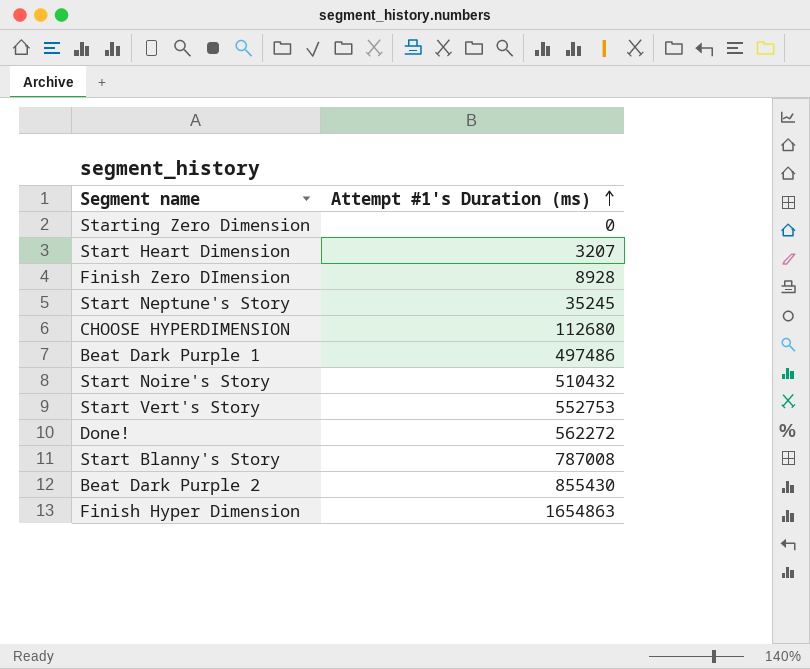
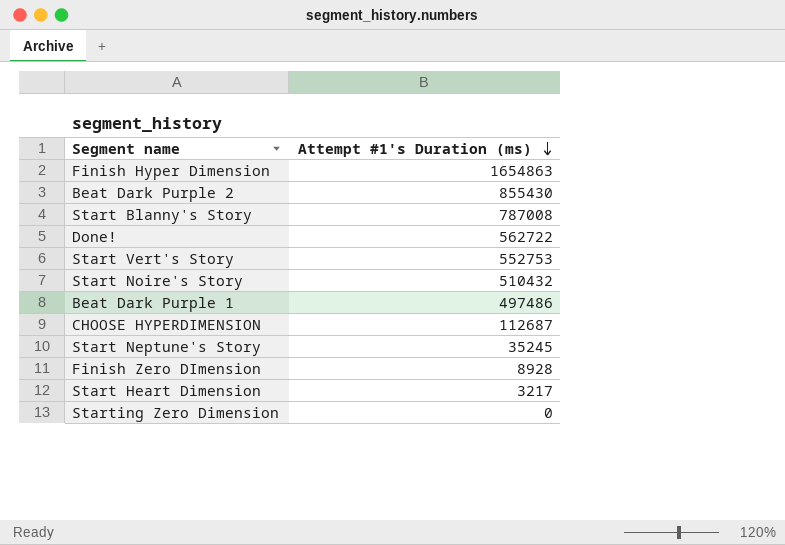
row order: Attempt #1's Duration (ms) ascending -> Attempt #1's Duration (ms) descending
Done! | Attempt #1's Duration (ms): 562272 -> 562722
CHOOSE HYPERDIMENSION | Attempt #1's Duration (ms): 112680 -> 112687
Start Heart Dimension | Attempt #1's Duration (ms): 3207 -> 3217

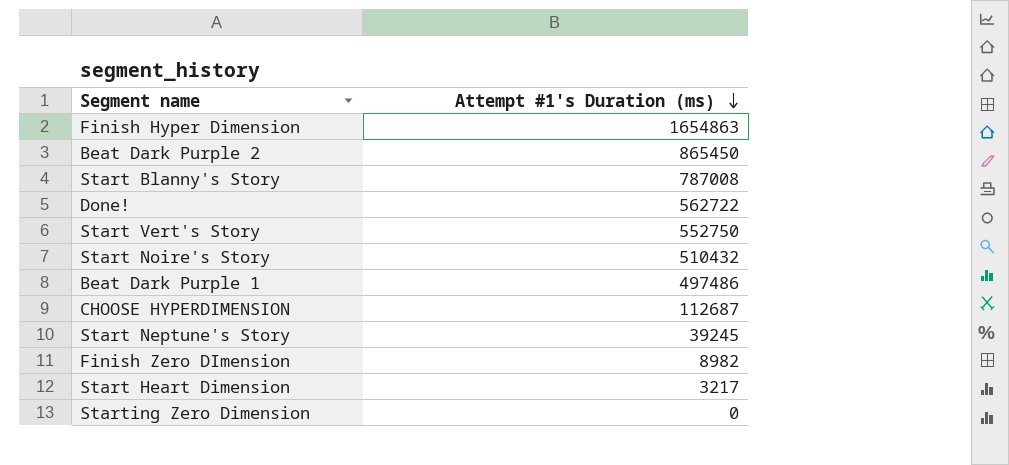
Beat Dark Purple 2 | Attempt #1's Duration (ms): 855430 -> 865450
Start Vert's Story | Attempt #1's Duration (ms): 552753 -> 552750
Start Neptune's Story | Attempt #1's Duration (ms): 35245 -> 39245
Finish Zero DImension | Attempt #1's Duration (ms): 8928 -> 8982

